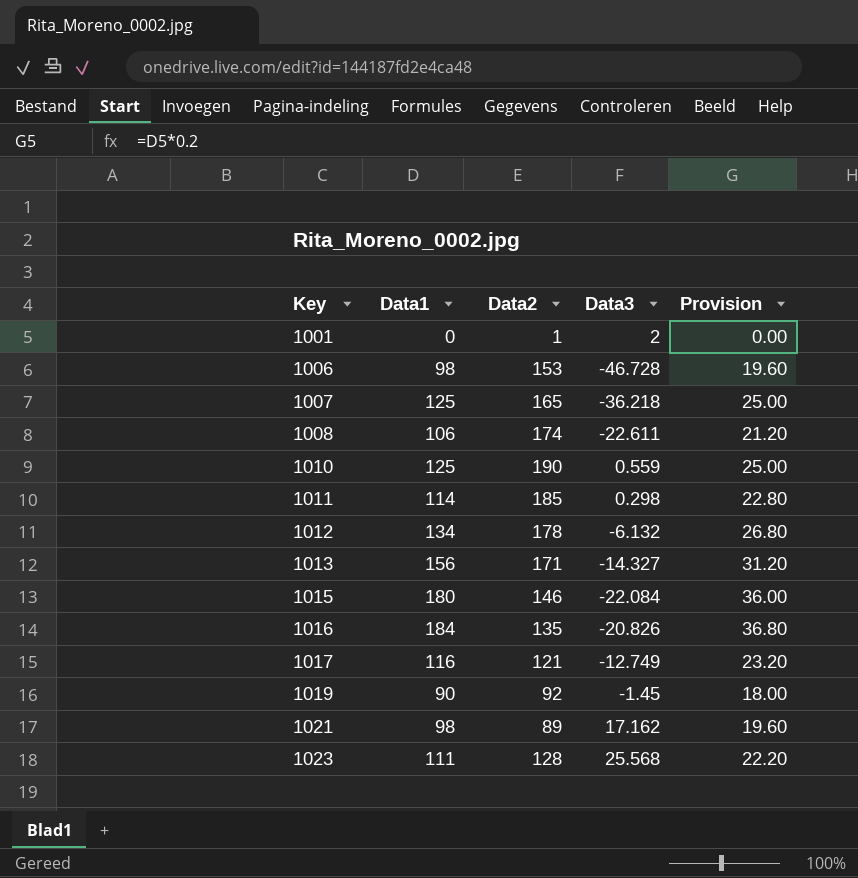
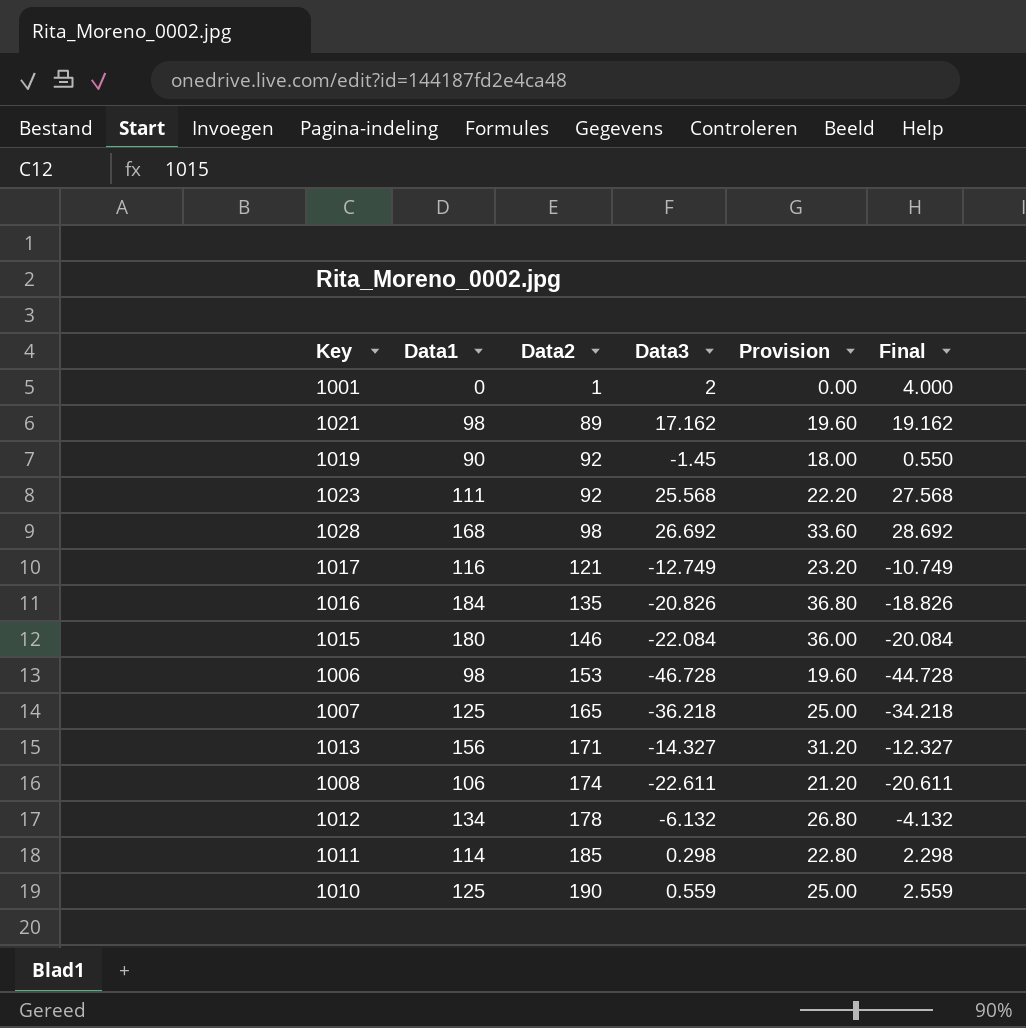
row order: Key ascending -> Data2 ascending
column Final | formula: none -> [Data3] + 2
1023 | Data2: 128 -> 92
row 1028: none -> 168 | 98 | 26.692 | 33.60 | 28.692

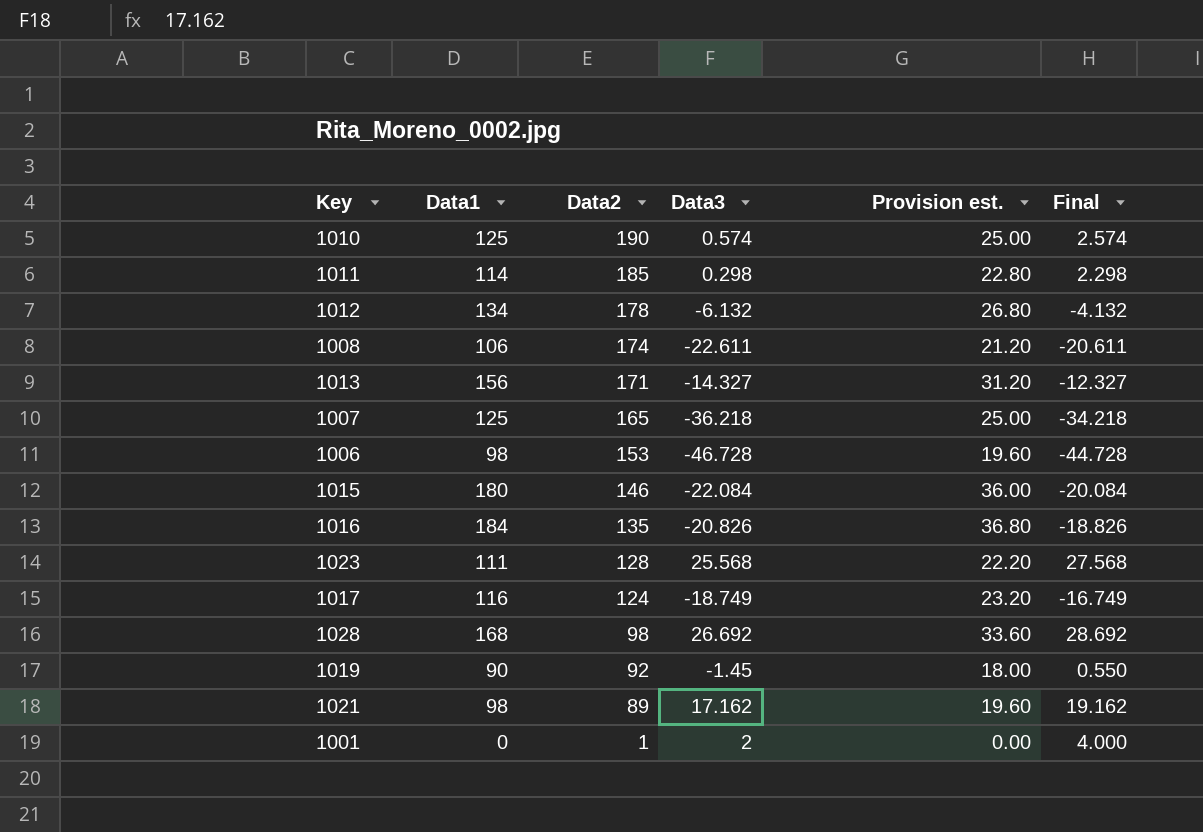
row order: Data2 ascending -> Data2 descending
column name: Provision -> Provision est.
1010 | Data3: 0.559 -> 0.574
1010 | Final: 2.559 -> 2.574
1023 | Data2: 92 -> 128
1017 | Data2: 121 -> 124
1017 | Data3: -12.749 -> -18.749
1017 | Final: -10.749 -> -16.749

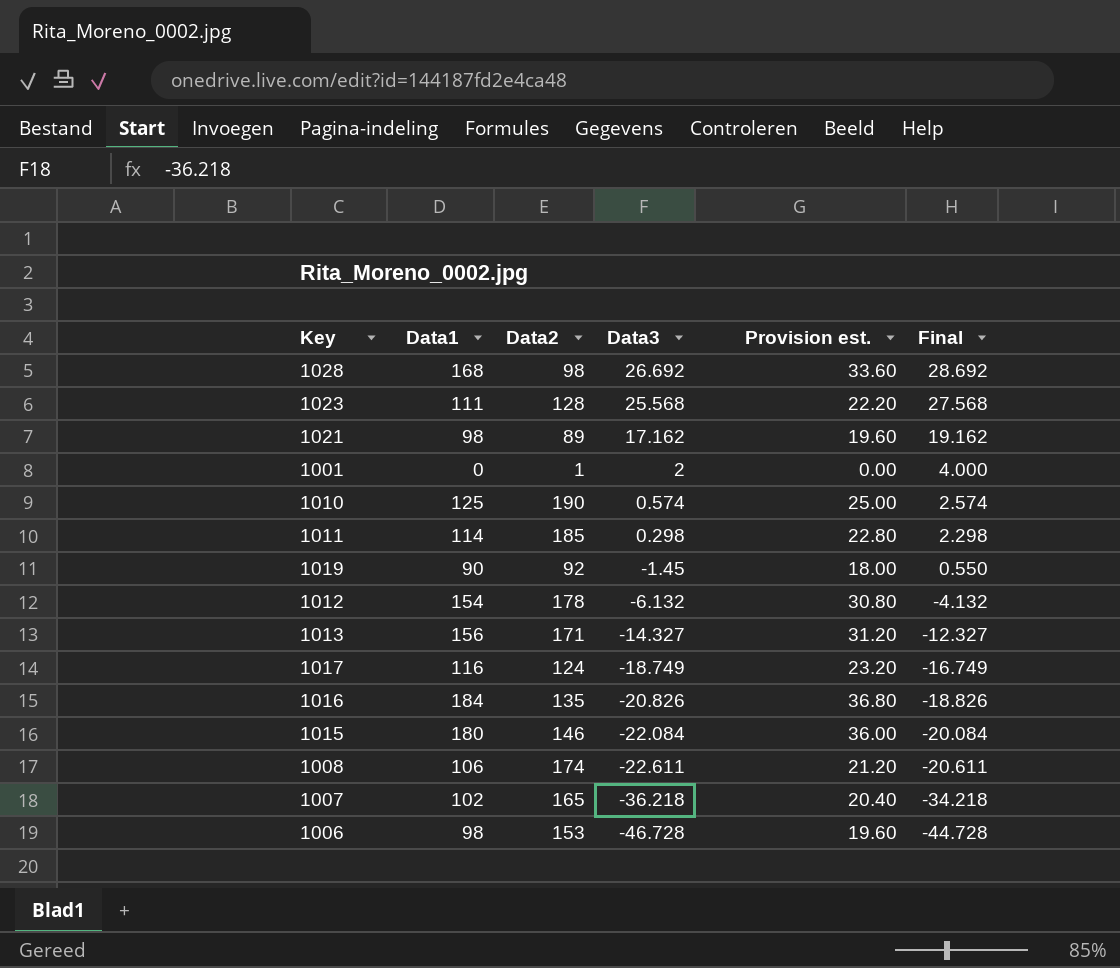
row order: Data2 descending -> Data3 descending
1012 | Data1: 134 -> 154
1012 | Provision est.: 26.80 -> 30.80
1007 | Data1: 125 -> 102
1007 | Provision est.: 25.00 -> 20.40

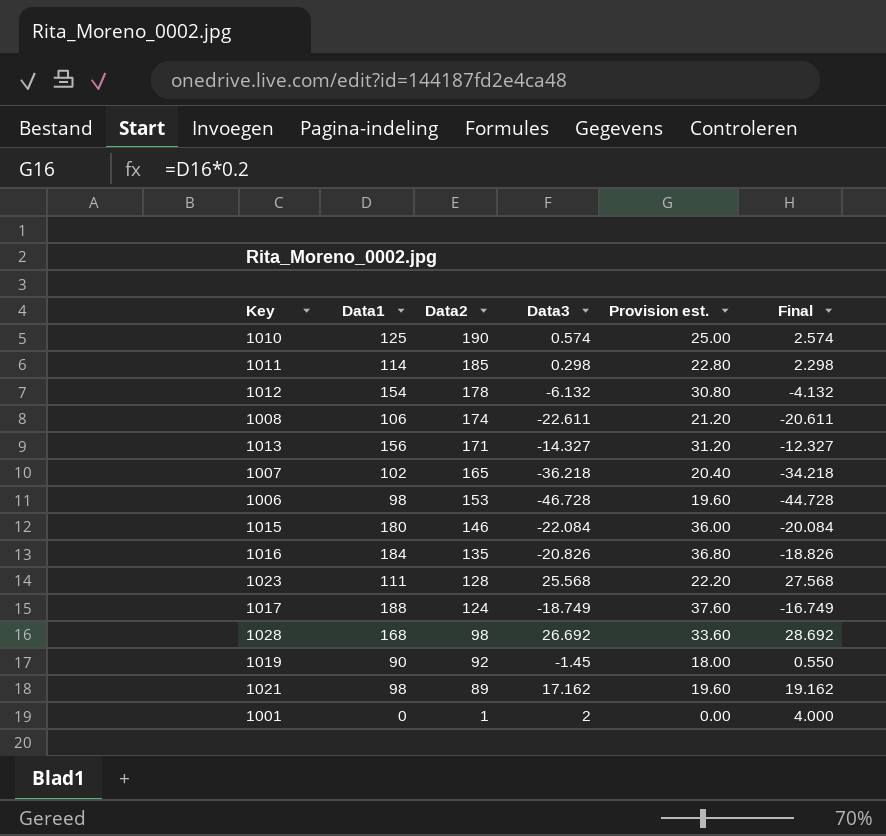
row order: Data3 descending -> Data2 descending
1017 | Data1: 116 -> 188
1017 | Provision est.: 23.20 -> 37.60

